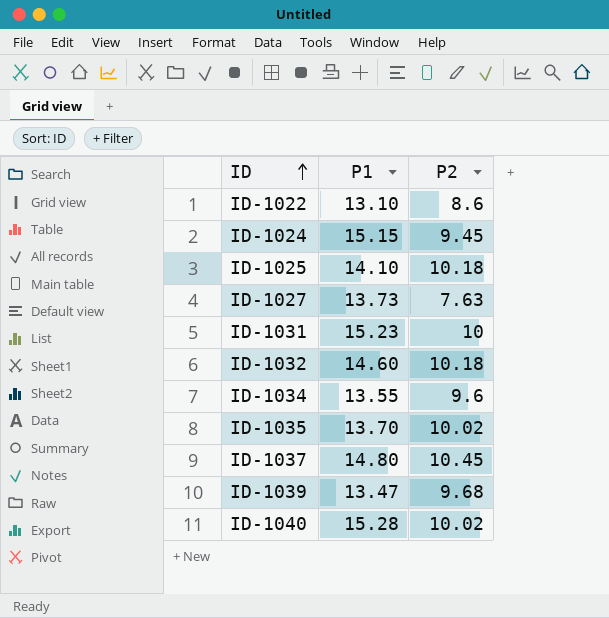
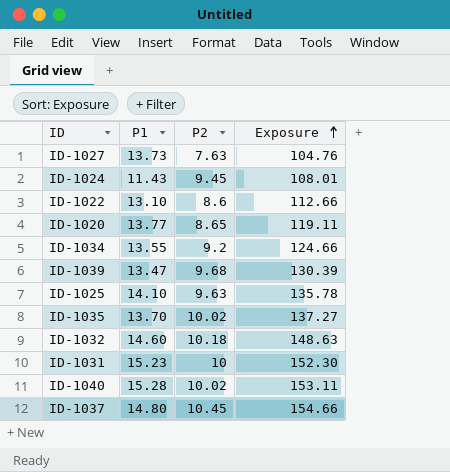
row order: ID ascending -> Exposure ascending
column Exposure | formula: none -> [P1] * [P2]
ID-1024 | P1: 15.15 -> 11.43
row ID-1020: none -> 13.77 | 8.65 | 119.11
ID-1034 | P2: 9.6 -> 9.2
ID-1025 | P2: 10.18 -> 9.63

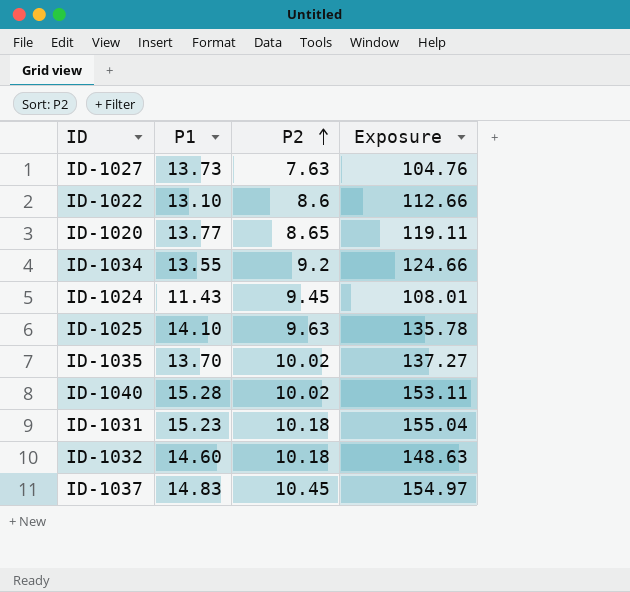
row order: Exposure ascending -> P2 ascending
row ID-1039: 13.47 | 9.68 | 130.39 -> none
ID-1031 | P2: 10 -> 10.18
ID-1031 | Exposure: 152.30 -> 155.04
ID-1037 | P1: 14.80 -> 14.83
ID-1037 | Exposure: 154.66 -> 154.97

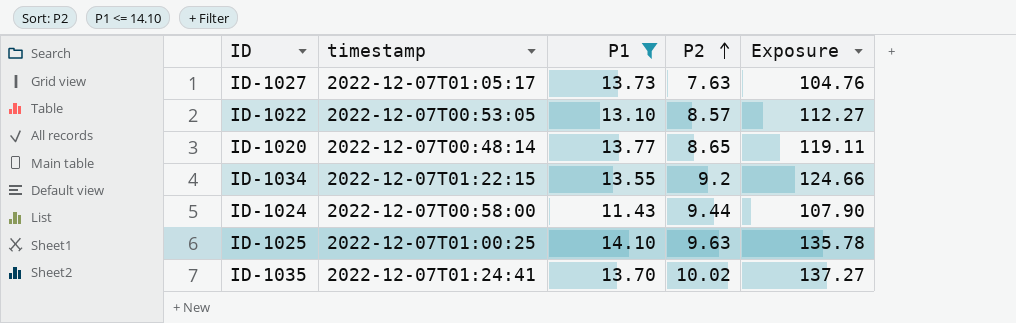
filter: none -> P1 <= 14.10
column timestamp | position: none -> 2
ID-1022 | P2: 8.6 -> 8.57
ID-1022 | Exposure: 112.66 -> 112.27
ID-1024 | P2: 9.45 -> 9.44
ID-1024 | Exposure: 108.01 -> 107.90

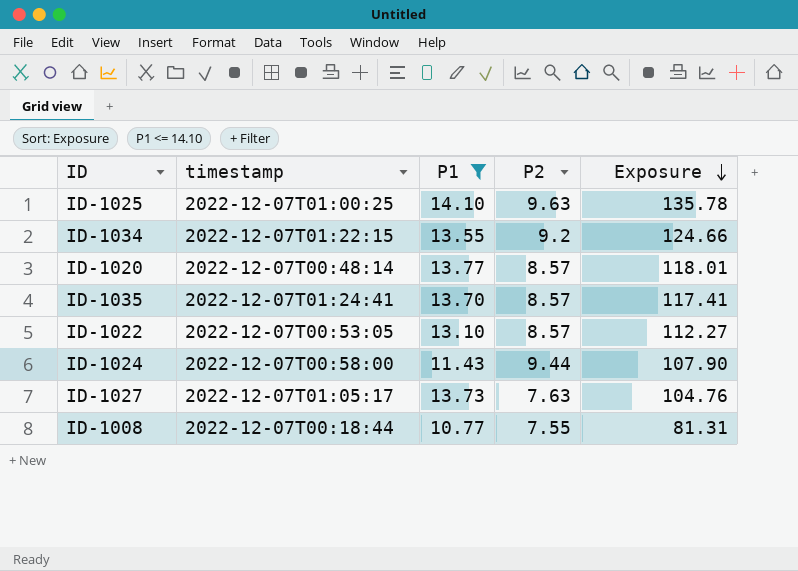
row order: P2 ascending -> Exposure descending
ID-1020 | P2: 8.65 -> 8.57
ID-1020 | Exposure: 119.11 -> 118.01
ID-1035 | P2: 10.02 -> 8.57
ID-1035 | Exposure: 137.27 -> 117.41
row ID-1008: none -> 2022-12-07T00:18:44 | 10.77 | 7.55 | 81.31

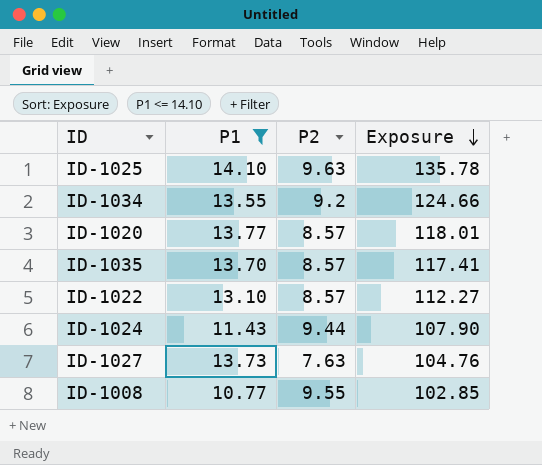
column timestamp | position: 2 -> none
ID-1008 | P2: 7.55 -> 9.55
ID-1008 | Exposure: 81.31 -> 102.85

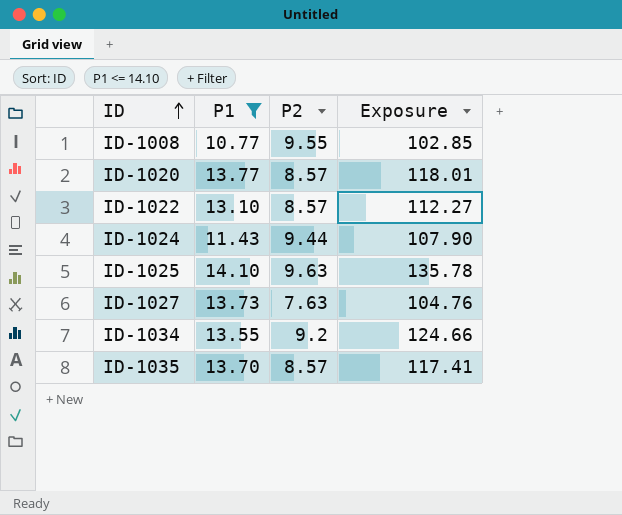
row order: Exposure descending -> ID ascending

